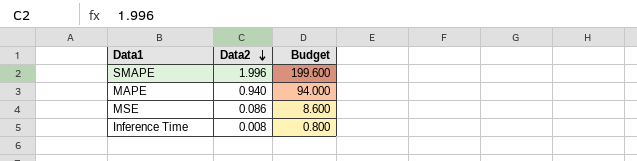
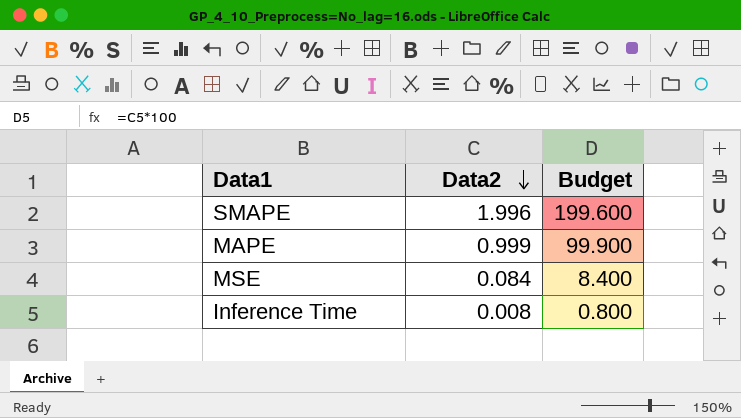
MAPE | Data2: 0.940 -> 0.999
MAPE | Budget: 94.000 -> 99.900
MSE | Data2: 0.086 -> 0.084
MSE | Budget: 8.600 -> 8.400

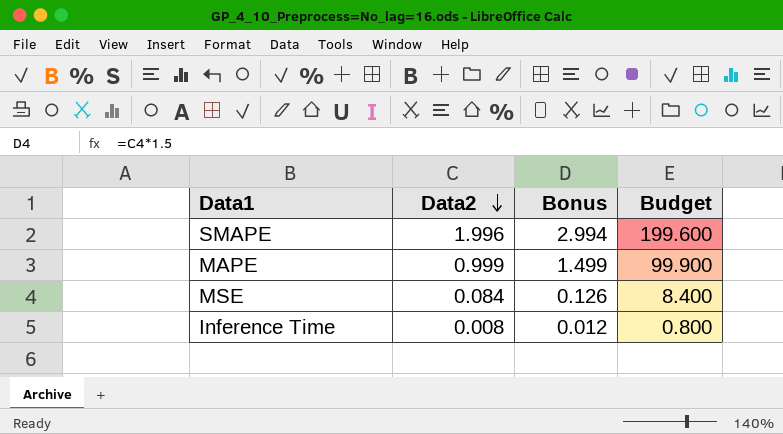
column Bonus | formula: none -> [Data2] * 1.5

